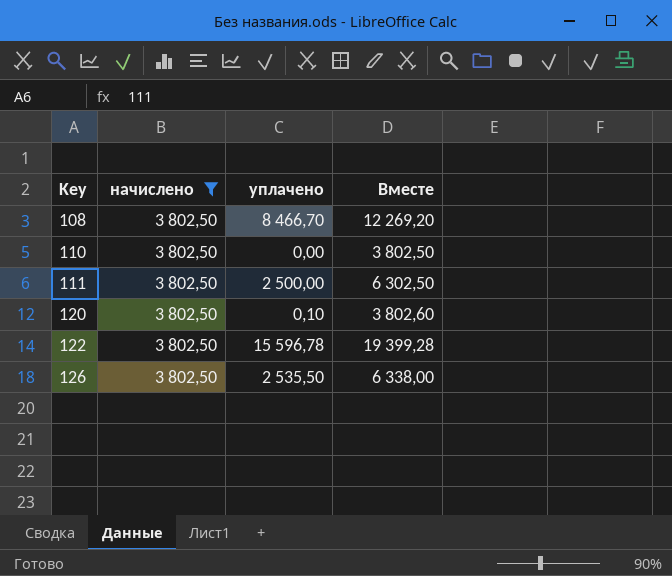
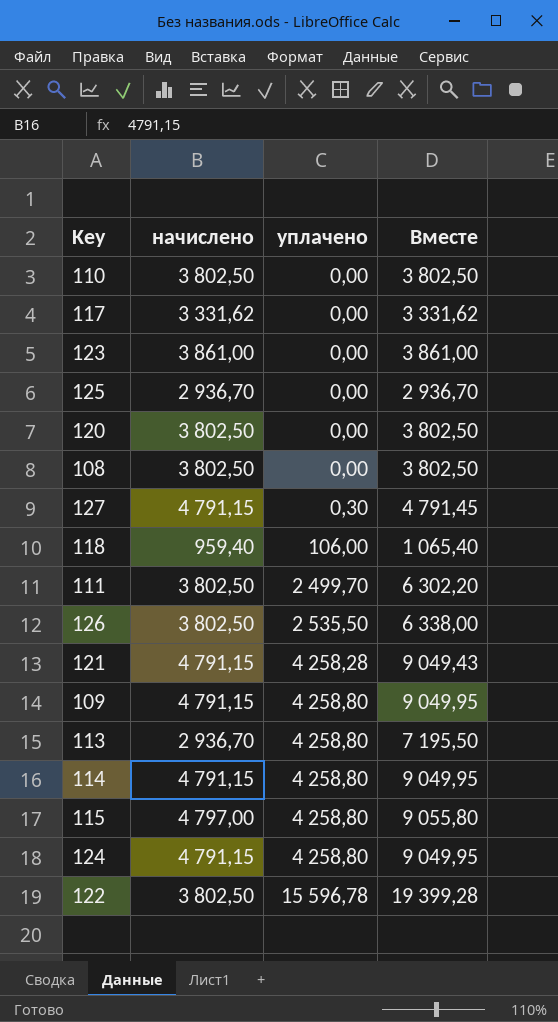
filter: начислено = 3 802,50 -> none
row order: Key ascending -> уплачено ascending
120 | уплачено: 0,10 -> 0,00
120 | Вместе: 3 802,60 -> 3 802,50
108 | уплачено: 8 466,70 -> 0,00
108 | Вместе: 12 269,20 -> 3 802,50
111 | уплачено: 2 500,00 -> 2 499,70
111 | Вместе: 6 302,50 -> 6 302,20

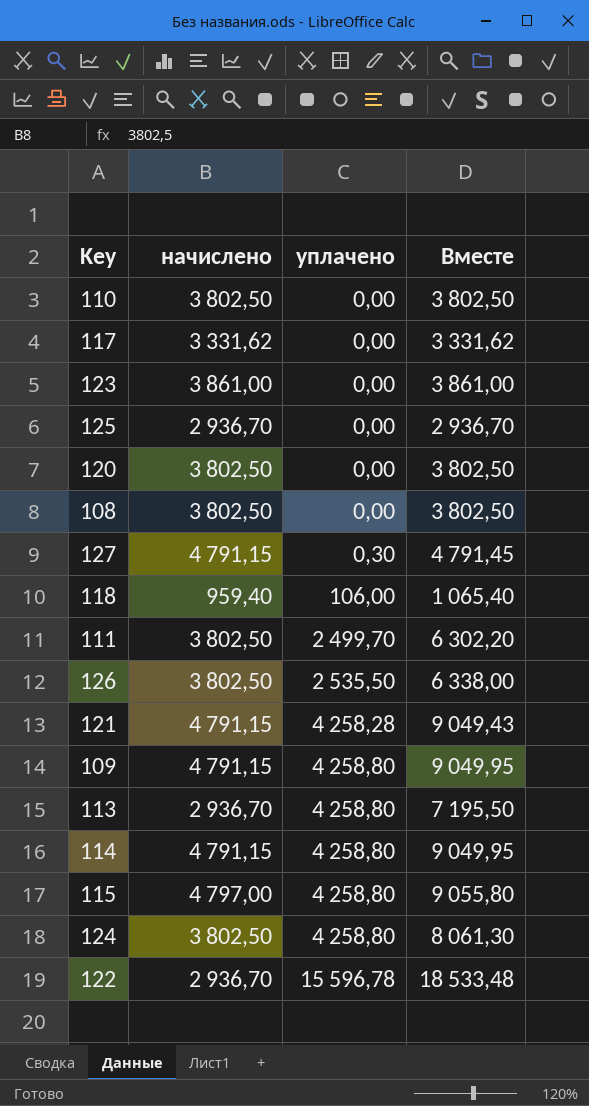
124 | начислено: 4 791,15 -> 3 802,50
124 | Вместе: 9 049,95 -> 8 061,30
122 | начислено: 3 802,50 -> 2 936,70
122 | Вместе: 19 399,28 -> 18 533,48

